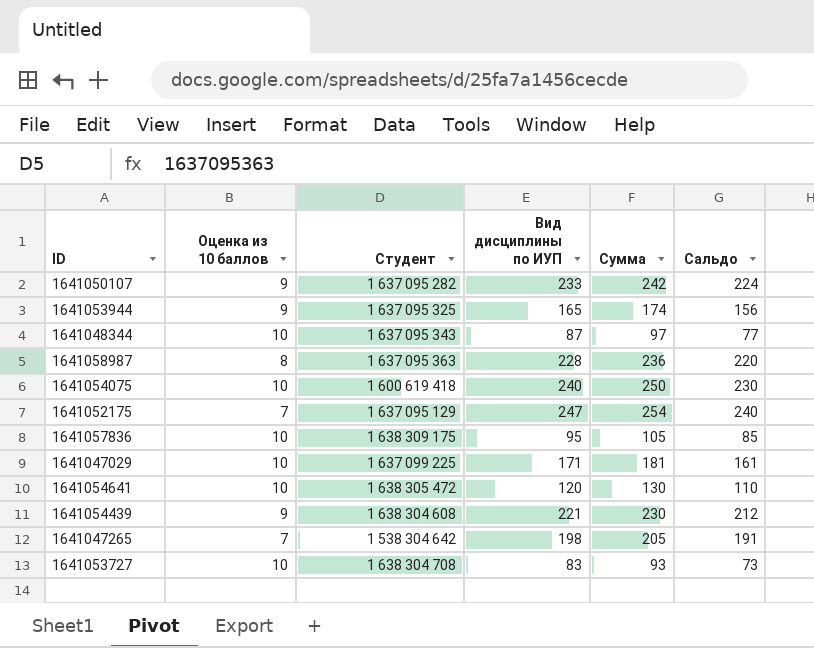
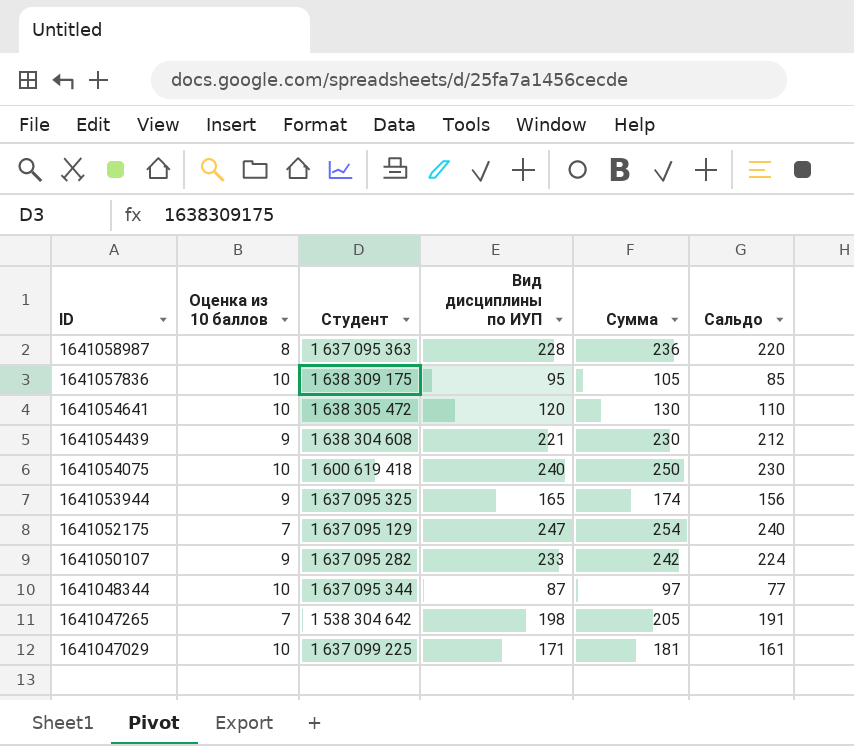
row order: none -> ID descending
row 1641053727: 10 | 1 638 304 708 | 83 | 93 | 73 -> none
1641048344 | Студент: 1 637 095 343 -> 1 637 095 344

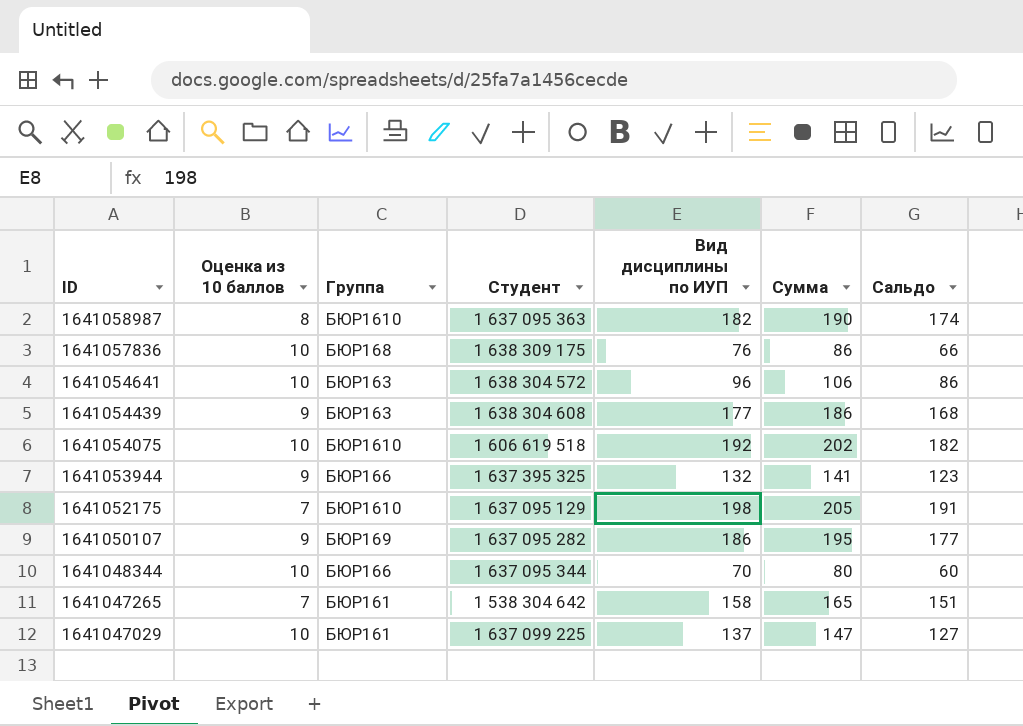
column Группа | position: none -> 3
1641058987 | Вид дисциплины по ИУП: 228 -> 182
1641058987 | Сумма: 236 -> 190
1641058987 | Сальдо: 220 -> 174
1641057836 | Вид дисциплины по ИУП: 95 -> 76
1641057836 | Сумма: 105 -> 86
1641057836 | Сальдо: 85 -> 66
1641054641 | Студент: 1 638 305 472 -> 1 638 304 572
1641054641 | Вид дисциплины по ИУП: 120 -> 96
1641054641 | Сумма: 130 -> 106
1641054641 | Сальдо: 110 -> 86
1641054439 | Вид дисциплины по ИУП: 221 -> 177
1641054439 | Сумма: 230 -> 186
1641054439 | Сальдо: 212 -> 168
1641054075 | Студент: 1 600 619 418 -> 1 606 619 518
1641054075 | Вид дисциплины по ИУП: 240 -> 192
1641054075 | Сумма: 250 -> 202
1641054075 | Сальдо: 230 -> 182
1641053944 | Студент: 1 637 095 325 -> 1 637 395 325
1641053944 | Вид дисциплины по ИУП: 165 -> 132
1641053944 | Сумма: 174 -> 141
1641053944 | Сальдо: 156 -> 123
1641052175 | Вид дисциплины по ИУП: 247 -> 198
1641052175 | Сумма: 254 -> 205
1641052175 | Сальдо: 240 -> 191
1641050107 | Вид дисциплины по ИУП: 233 -> 186
1641050107 | Сумма: 242 -> 195
1641050107 | Сальдо: 224 -> 177
1641048344 | Вид дисциплины по ИУП: 87 -> 70
1641048344 | Сумма: 97 -> 80
1641048344 | Сальдо: 77 -> 60
1641047265 | Вид дисциплины по ИУП: 198 -> 158
1641047265 | Сумма: 205 -> 165
1641047265 | Сальдо: 191 -> 151
1641047029 | Вид дисциплины по ИУП: 171 -> 137
1641047029 | Сумма: 181 -> 147
1641047029 | Сальдо: 161 -> 127

